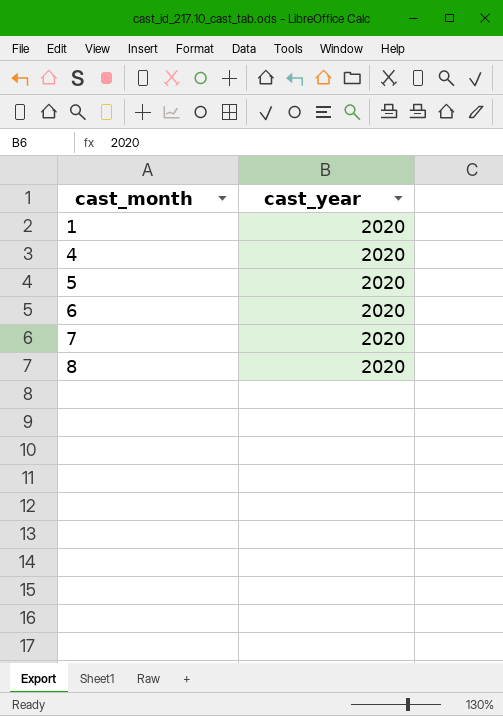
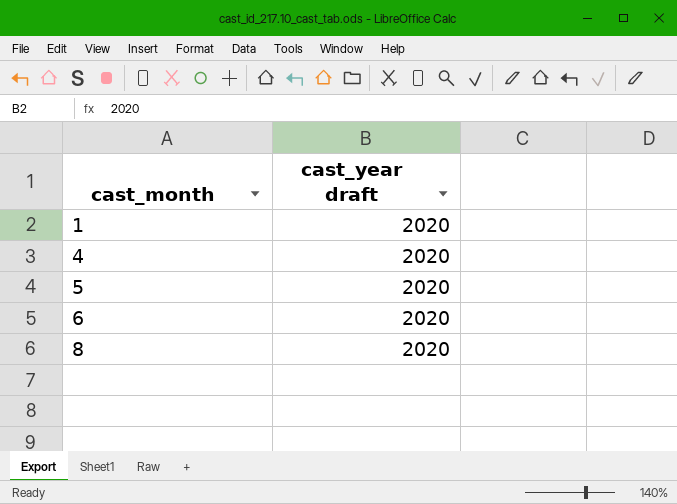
column name: cast_year -> cast_year draft
row 7: 2020 -> none

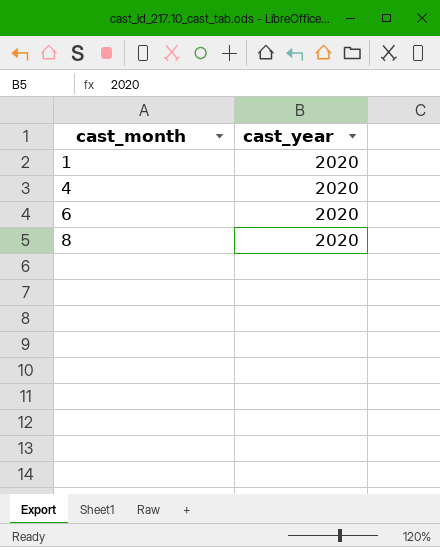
column name: cast_year draft -> cast_year
row 5: 2020 -> none

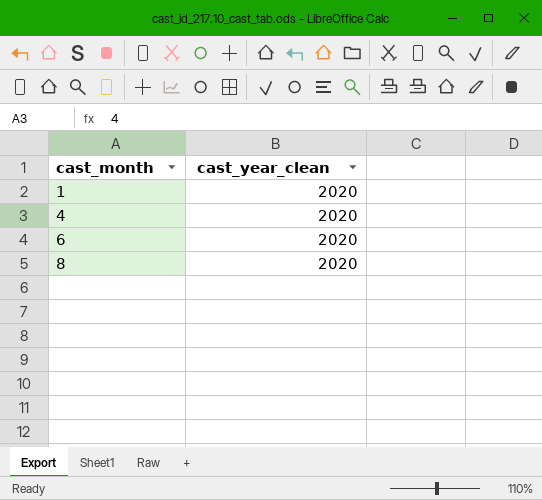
column name: cast_year -> cast_year_clean

